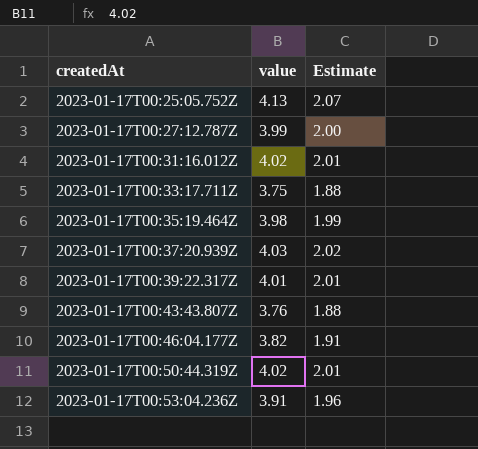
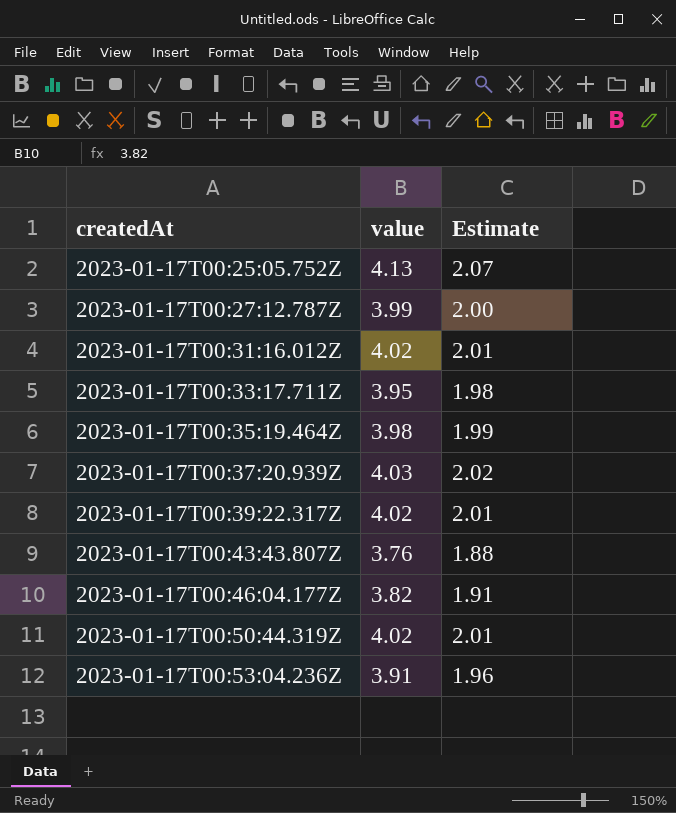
2023-01-17T00:33:17.711Z | value: 3.75 -> 3.95
2023-01-17T00:33:17.711Z | Estimate: 1.88 -> 1.98
2023-01-17T00:39:22.317Z | value: 4.01 -> 4.02

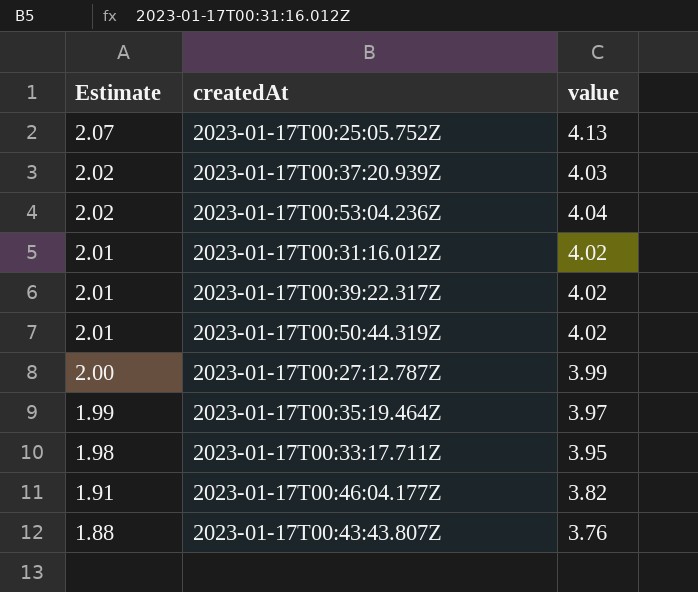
row order: createdAt ascending -> Estimate descending
column Estimate | position: 3 -> 1
2023-01-17T00:53:04.236Z | Estimate: 1.96 -> 2.02
2023-01-17T00:53:04.236Z | value: 3.91 -> 4.04
2023-01-17T00:35:19.464Z | value: 3.98 -> 3.97

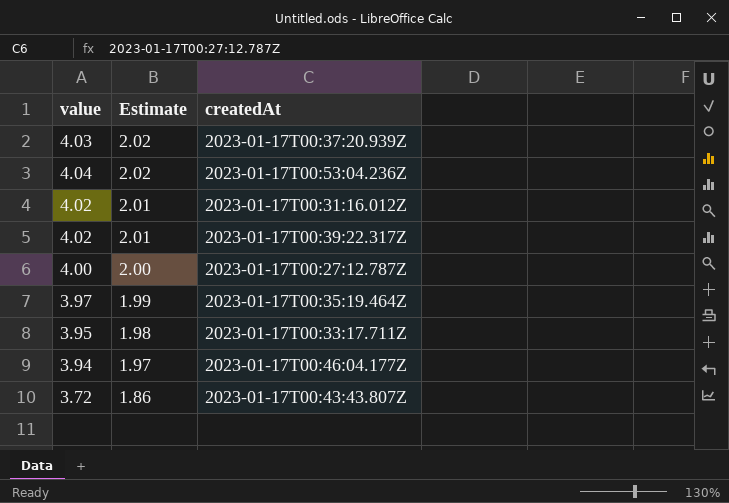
column value | position: 3 -> 1
row 2023-01-17T00:25:05.752Z: 2.07 | 4.13 -> none
row 2023-01-17T00:50:44.319Z: 2.01 | 4.02 -> none
2023-01-17T00:27:12.787Z | value: 3.99 -> 4.00
2023-01-17T00:46:04.177Z | value: 3.82 -> 3.94
2023-01-17T00:46:04.177Z | Estimate: 1.91 -> 1.97
2023-01-17T00:43:43.807Z | value: 3.76 -> 3.72
2023-01-17T00:43:43.807Z | Estimate: 1.88 -> 1.86

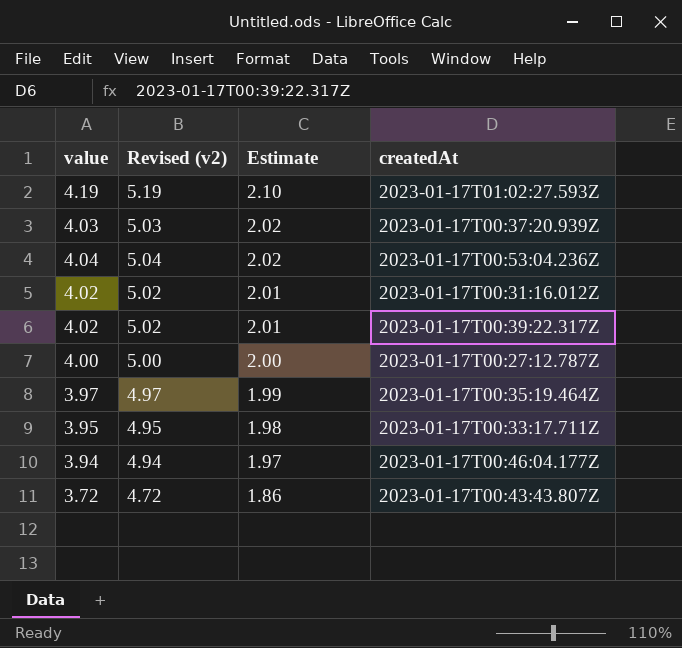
column Revised (v2) | formula: none -> [value] + 1
row 2023-01-17T01:02:27.593Z: none -> 4.19 | 5.19 | 2.10

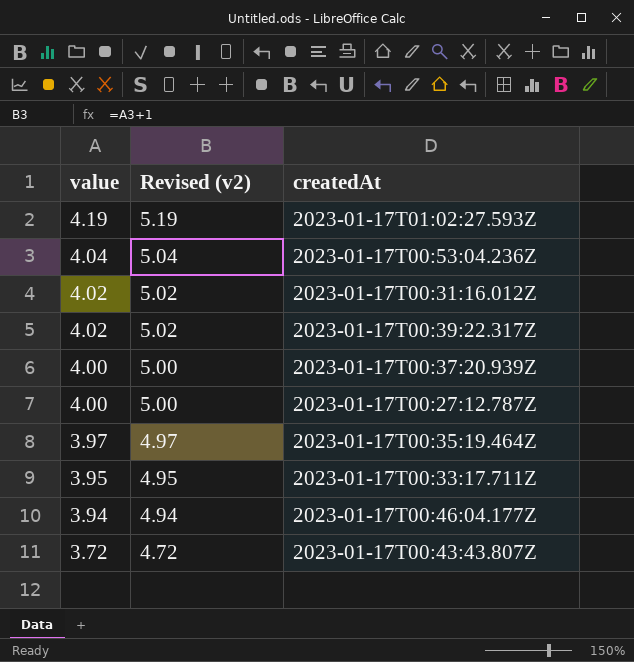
row order: Estimate descending -> value descending
column Estimate | formula: [value] * 0.5 -> none
2023-01-17T00:37:20.939Z | value: 4.03 -> 4.00
2023-01-17T00:37:20.939Z | Revised (v2): 5.03 -> 5.00

